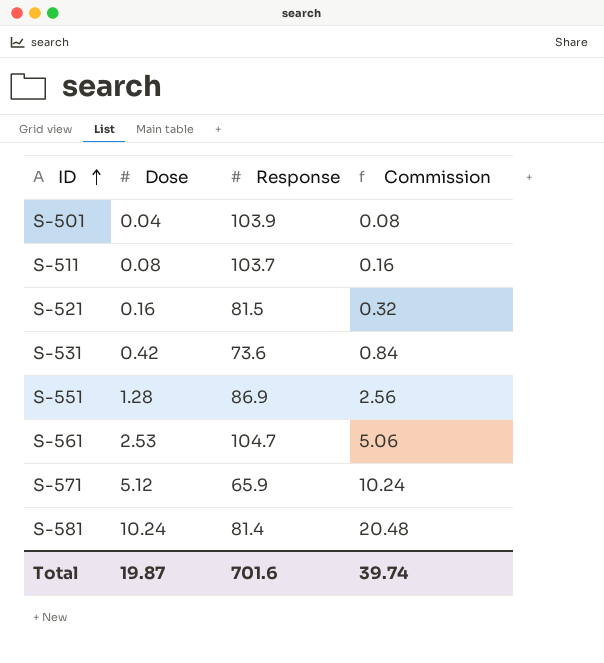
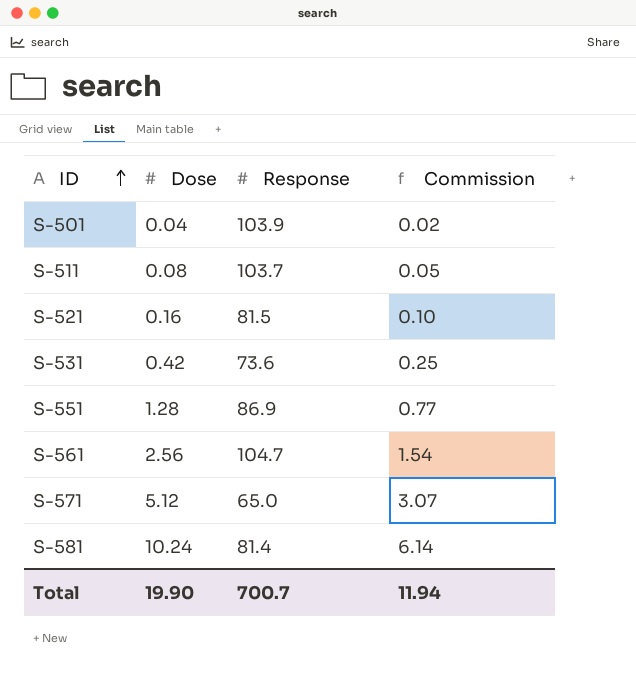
column Commission | formula: [Dose] * 2 -> [Dose] * 0.6
S-561 | Dose: 2.53 -> 2.56
S-571 | Response: 65.9 -> 65.0
Total | Dose: 19.87 -> 19.90
Total | Response: 701.6 -> 700.7
Total | Commission: 39.74 -> 11.94

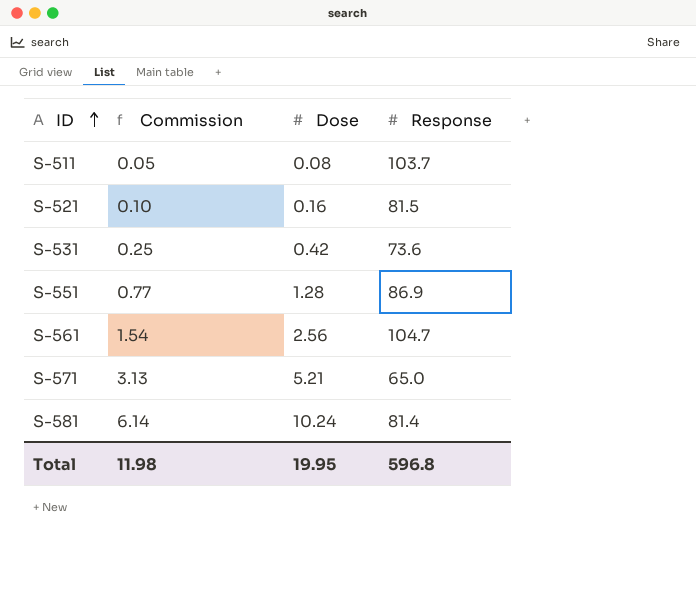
column Commission | position: 4 -> 2
row S-501: 0.04 | 103.9 | 0.02 -> none
S-571 | Commission: 3.07 -> 3.13
S-571 | Dose: 5.12 -> 5.21
Total | Commission: 11.94 -> 11.98
Total | Dose: 19.90 -> 19.95
Total | Response: 700.7 -> 596.8

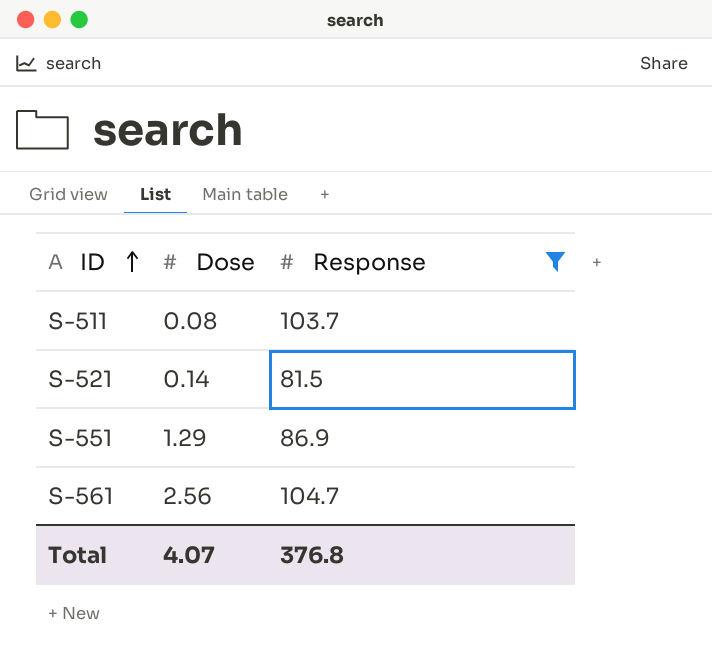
filter: none -> Response >= 81.5
column Commission | formula: [Dose] * 0.6 -> none
S-521 | Dose: 0.16 -> 0.14
S-551 | Dose: 1.28 -> 1.29
Total | Dose: 19.95 -> 4.07
Total | Response: 596.8 -> 376.8

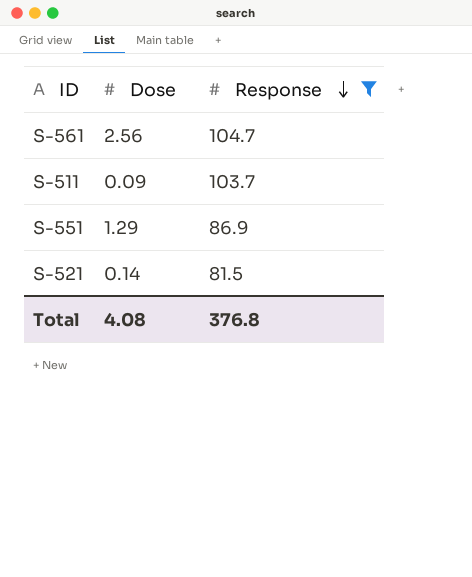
row order: ID ascending -> Response descending
S-511 | Dose: 0.08 -> 0.09
Total | Dose: 4.07 -> 4.08

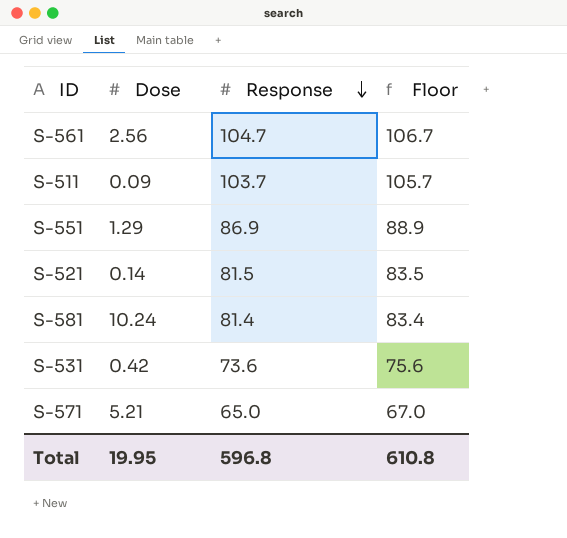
filter: Response >= 81.5 -> none
column Floor | formula: none -> [Response] + 2
Total | Dose: 4.08 -> 19.95
Total | Response: 376.8 -> 596.8

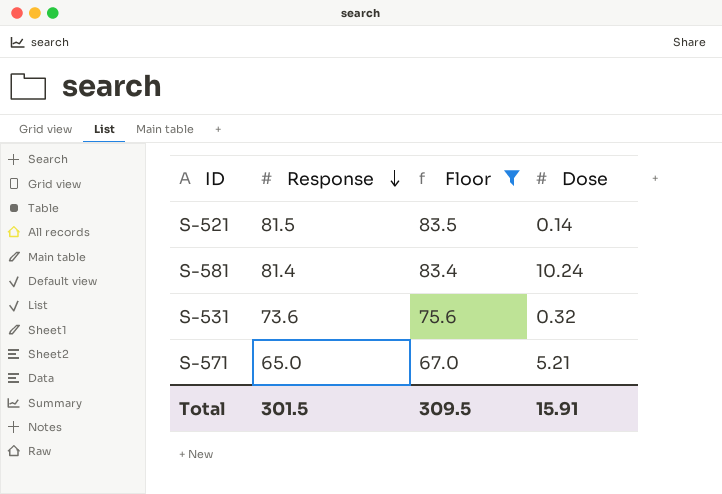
filter: none -> Floor <= 83.5
column Dose | position: 2 -> 4
S-531 | Dose: 0.42 -> 0.32
Total | Response: 596.8 -> 301.5
Total | Floor: 610.8 -> 309.5
Total | Dose: 19.95 -> 15.91

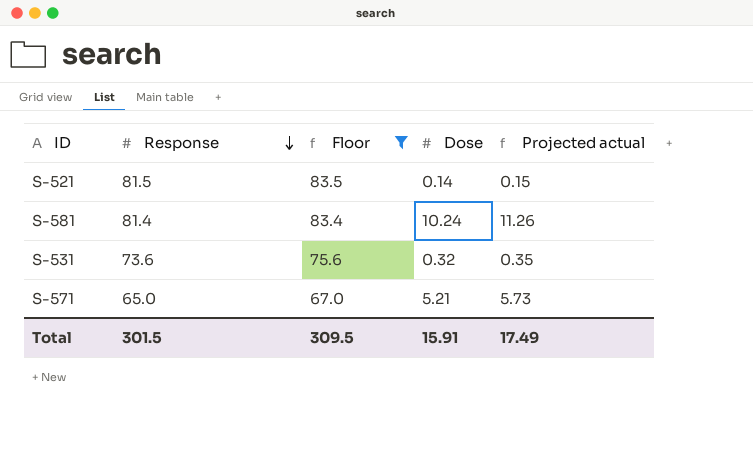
column Projected actual | formula: none -> [Dose] * 1.1

